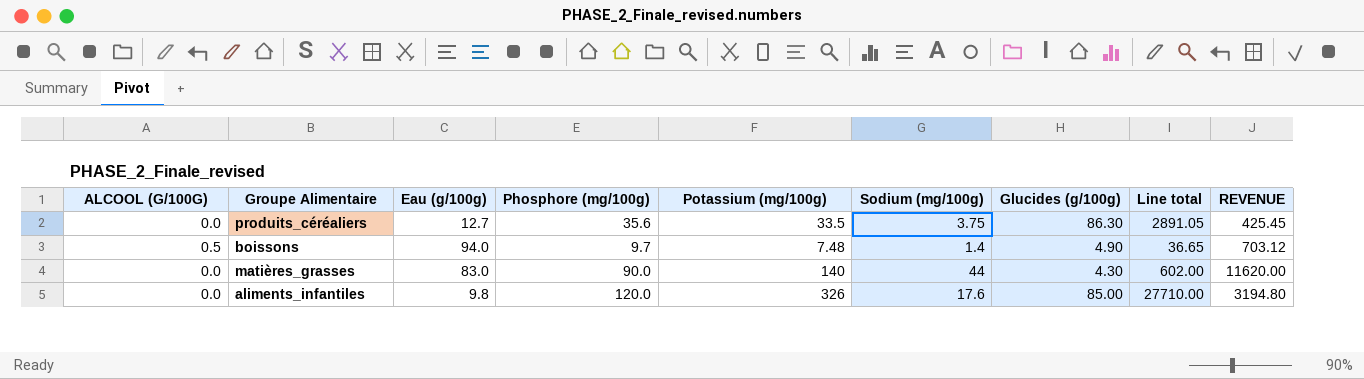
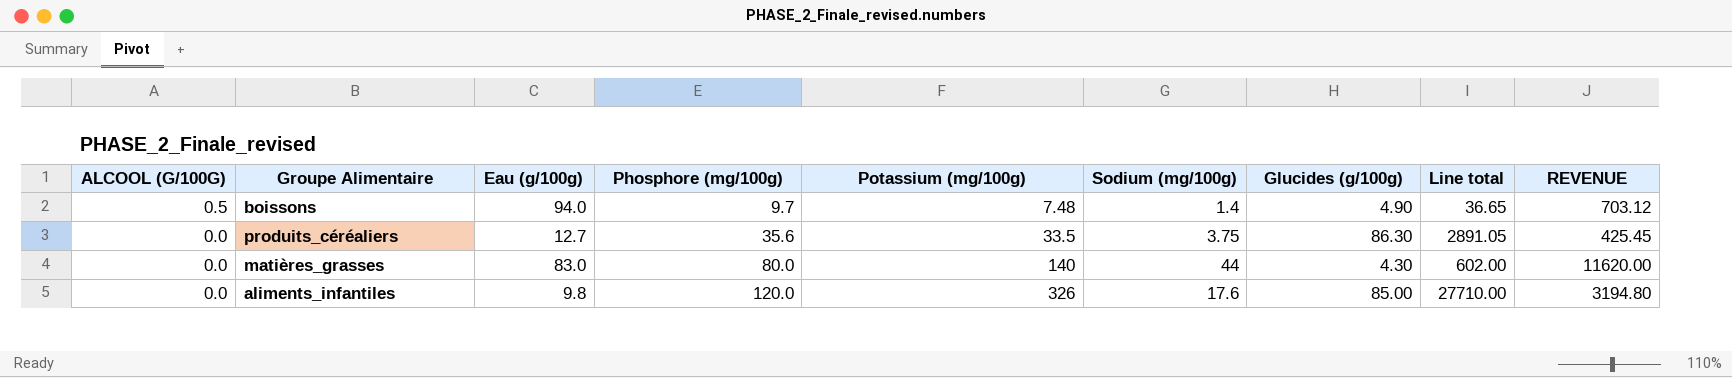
row order: none -> ALCOOL (G/100G) descending
matières_grasses | Phosphore (mg/100g): 90.0 -> 80.0

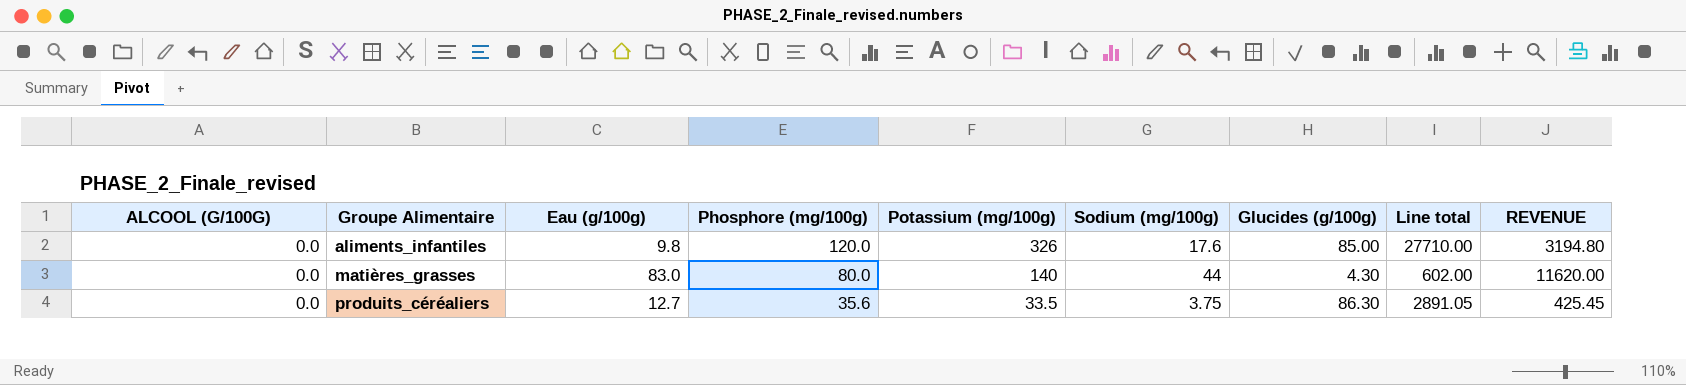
row order: ALCOOL (G/100G) descending -> Groupe Alimentaire ascending
row boissons: 0.5 | 94.0 | 9.7 | 7.48 | 1.4 | 4.90 | 36.65 | 703.12 -> none

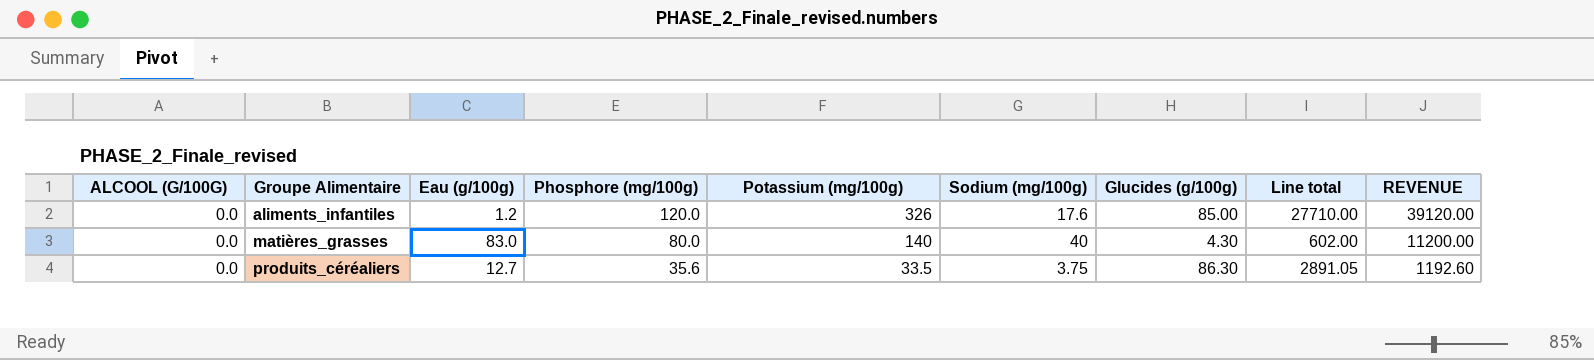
column REVENUE | formula: [Eau (g/100g)] * [Potassium (mg/100g)] -> [Phosphore (mg/100g)] * [Potassium (mg/100g)]
aliments_infantiles | Eau (g/100g): 9.8 -> 1.2
matières_grasses | Sodium (mg/100g): 44 -> 40

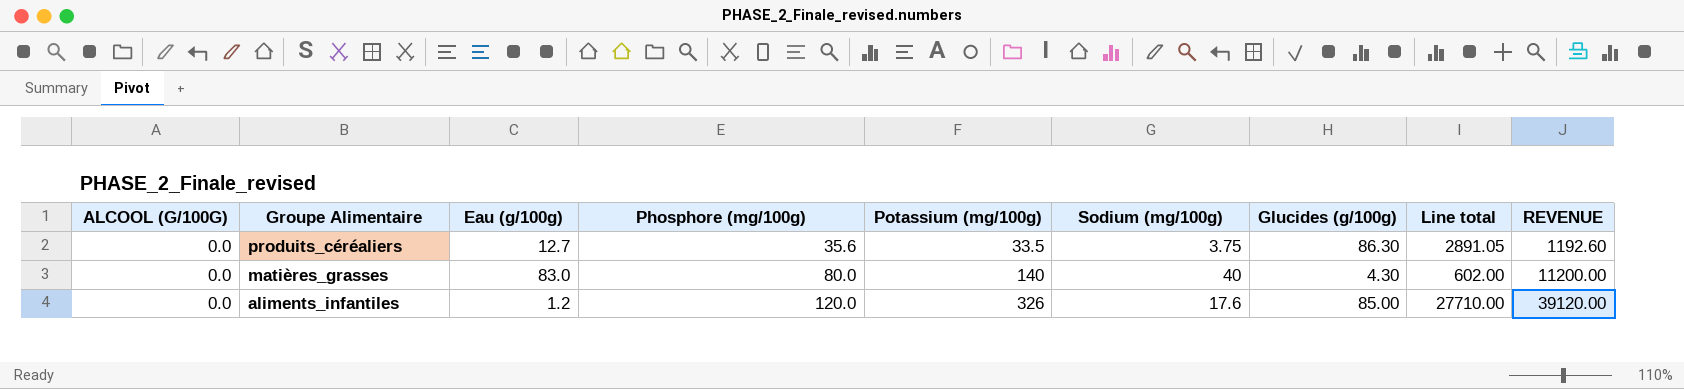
row order: Groupe Alimentaire ascending -> Groupe Alimentaire descending

